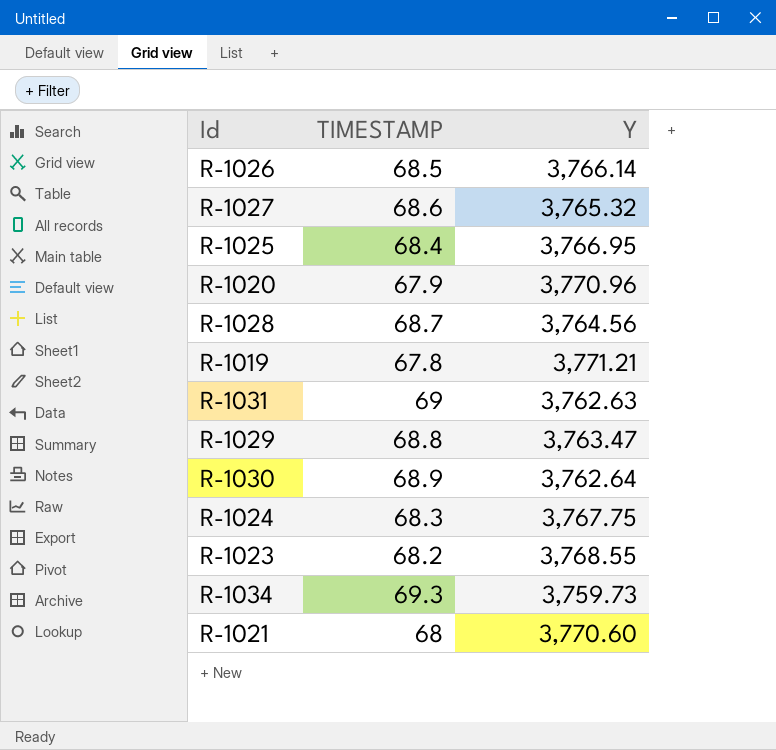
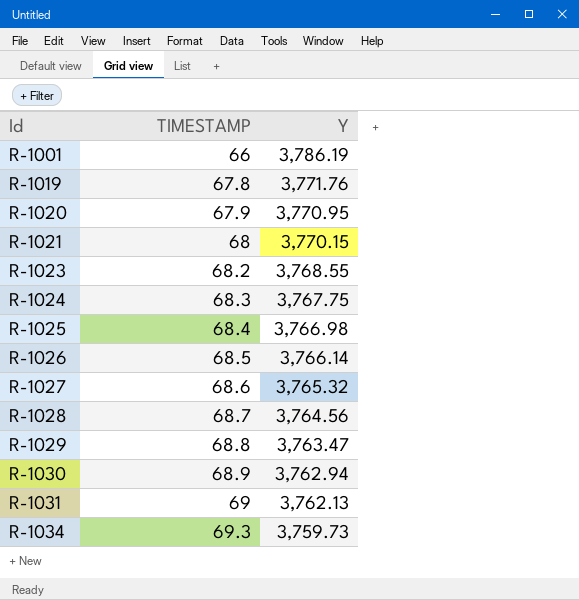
row order: none -> Id ascending
row R-1001: none -> 66 | 3,786.19
R-1019 | Y: 3,771.21 -> 3,771.76
R-1020 | Y: 3,770.96 -> 3,770.95
R-1021 | Y: 3,770.60 -> 3,770.15
R-1025 | Y: 3,766.95 -> 3,766.98
R-1030 | Y: 3,762.64 -> 3,762.94
R-1031 | Y: 3,762.63 -> 3,762.13

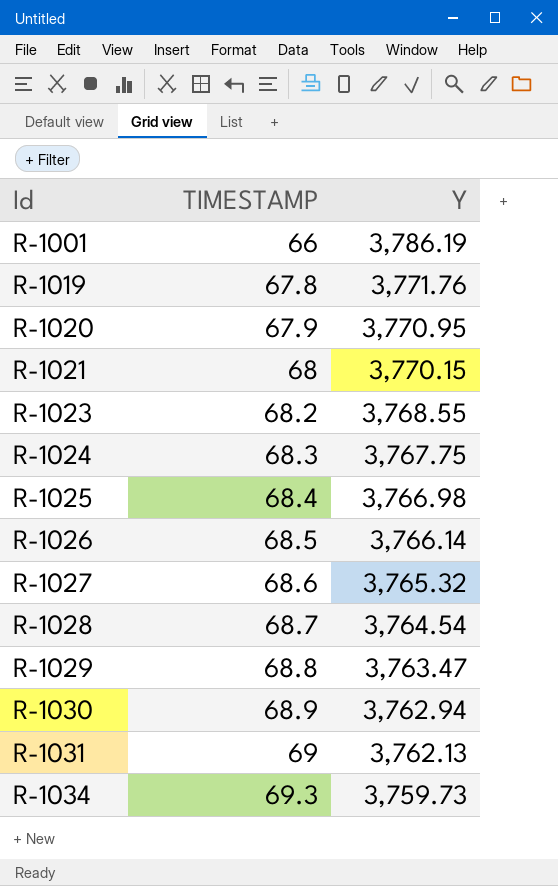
R-1028 | Y: 3,764.56 -> 3,764.54

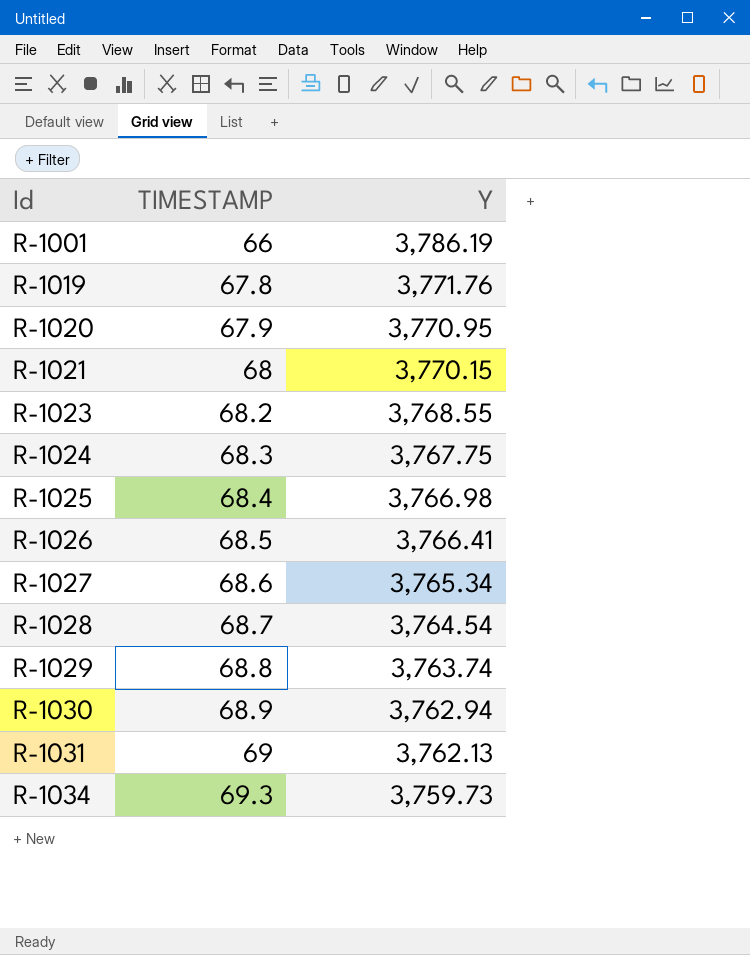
R-1026 | Y: 3,766.14 -> 3,766.41
R-1027 | Y: 3,765.32 -> 3,765.34
R-1029 | Y: 3,763.47 -> 3,763.74

